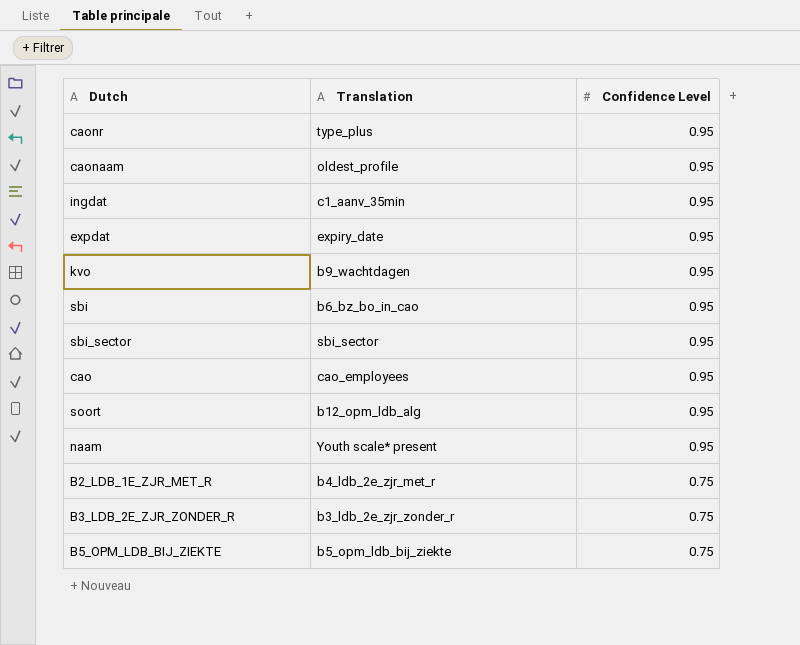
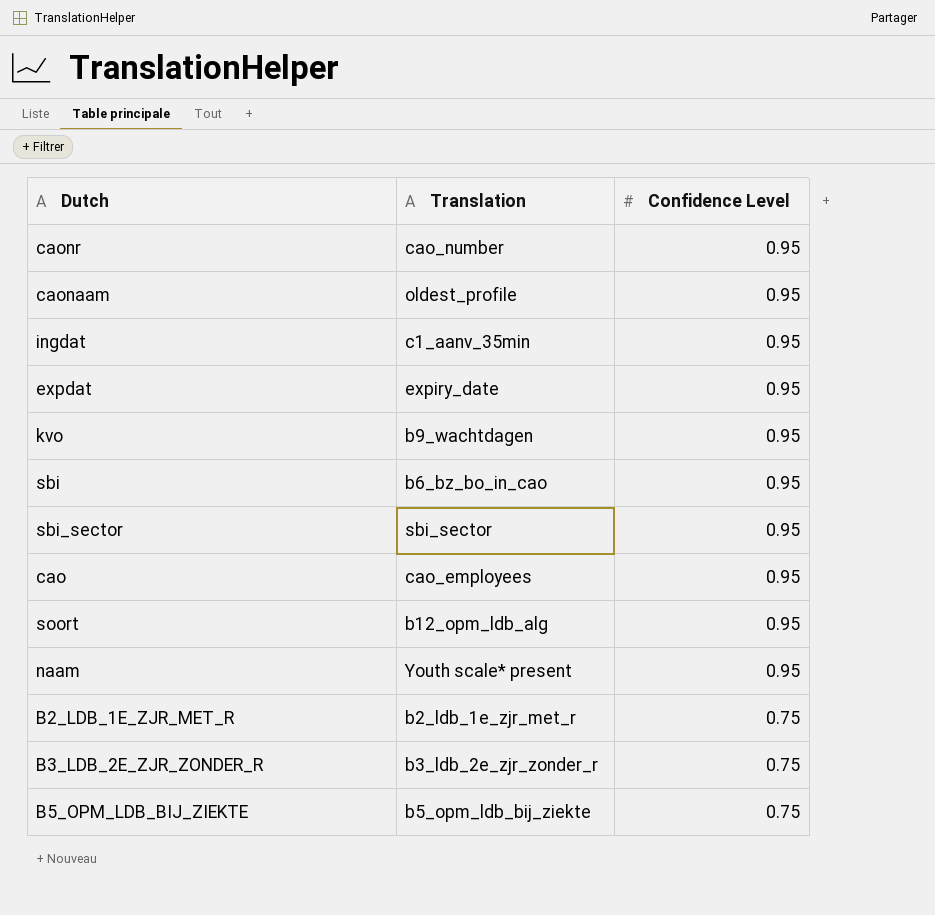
caonr | Translation: type_plus -> cao_number
B2_LDB_1E_ZJR_MET_R | Translation: b4_ldb_2e_zjr_met_r -> b2_ldb_1e_zjr_met_r

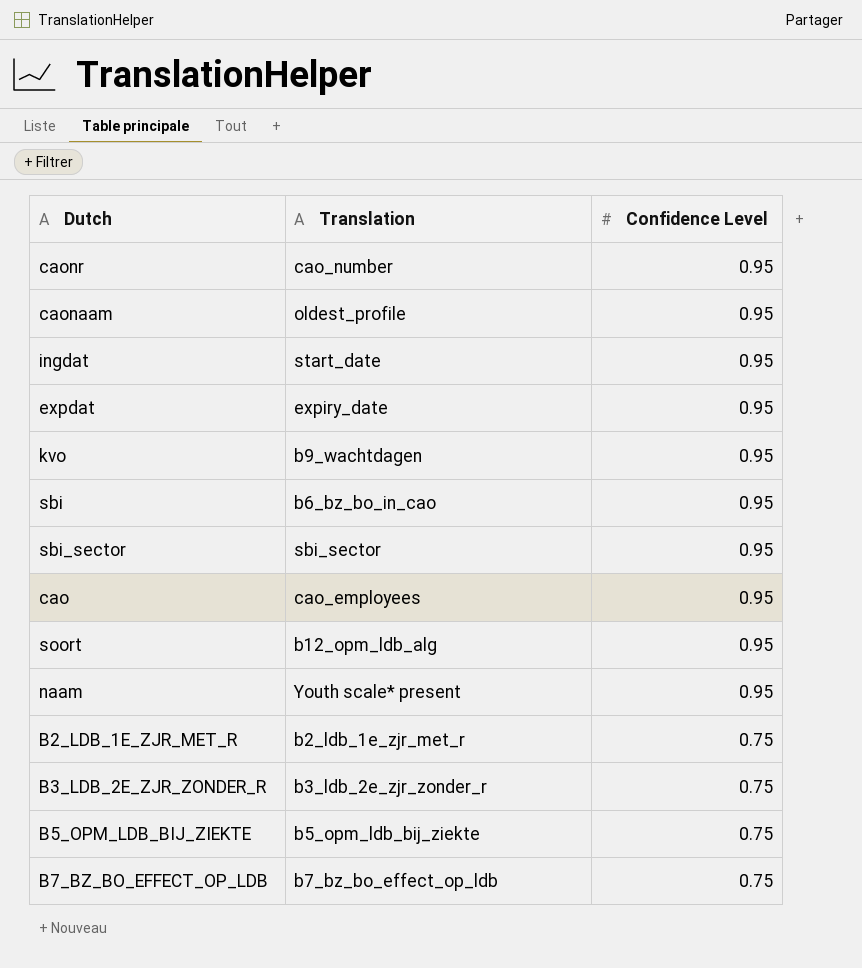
ingdat | Translation: c1_aanv_35min -> start_date
row B7_BZ_BO_EFFECT_OP_LDB: none -> b7_bz_bo_effect_op_ldb | 0.75

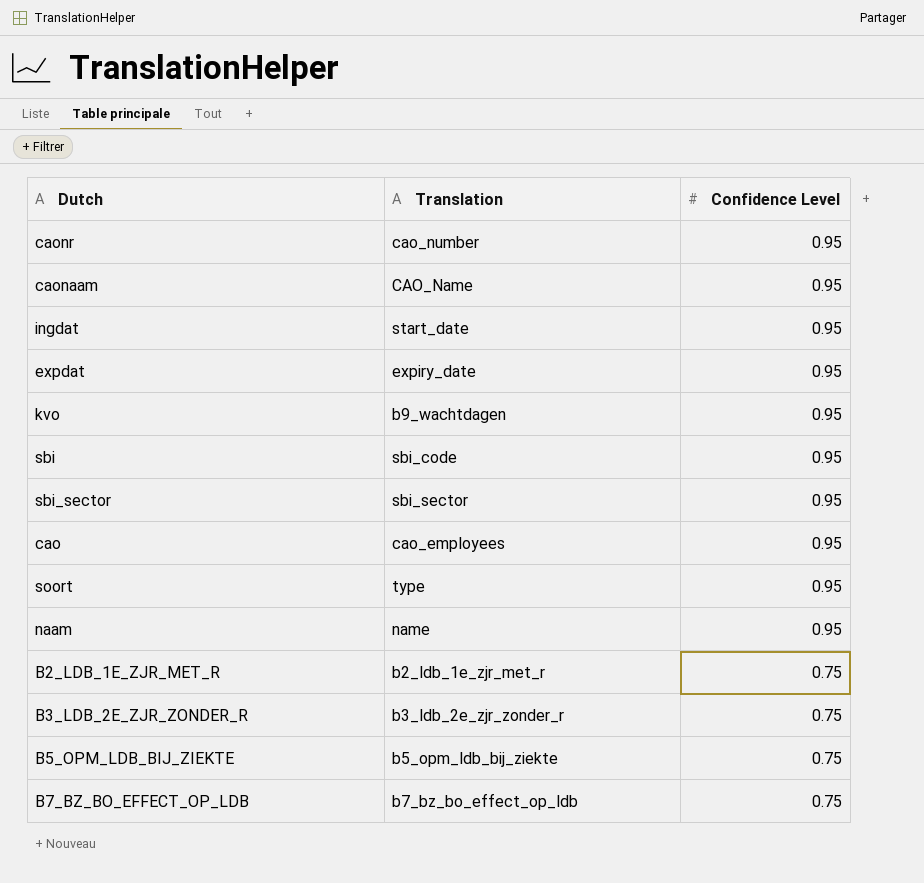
caonaam | Translation: oldest_profile -> CAO_Name
sbi | Translation: b6_bz_bo_in_cao -> sbi_code
soort | Translation: b12_opm_ldb_alg -> type
naam | Translation: Youth scale* present -> name

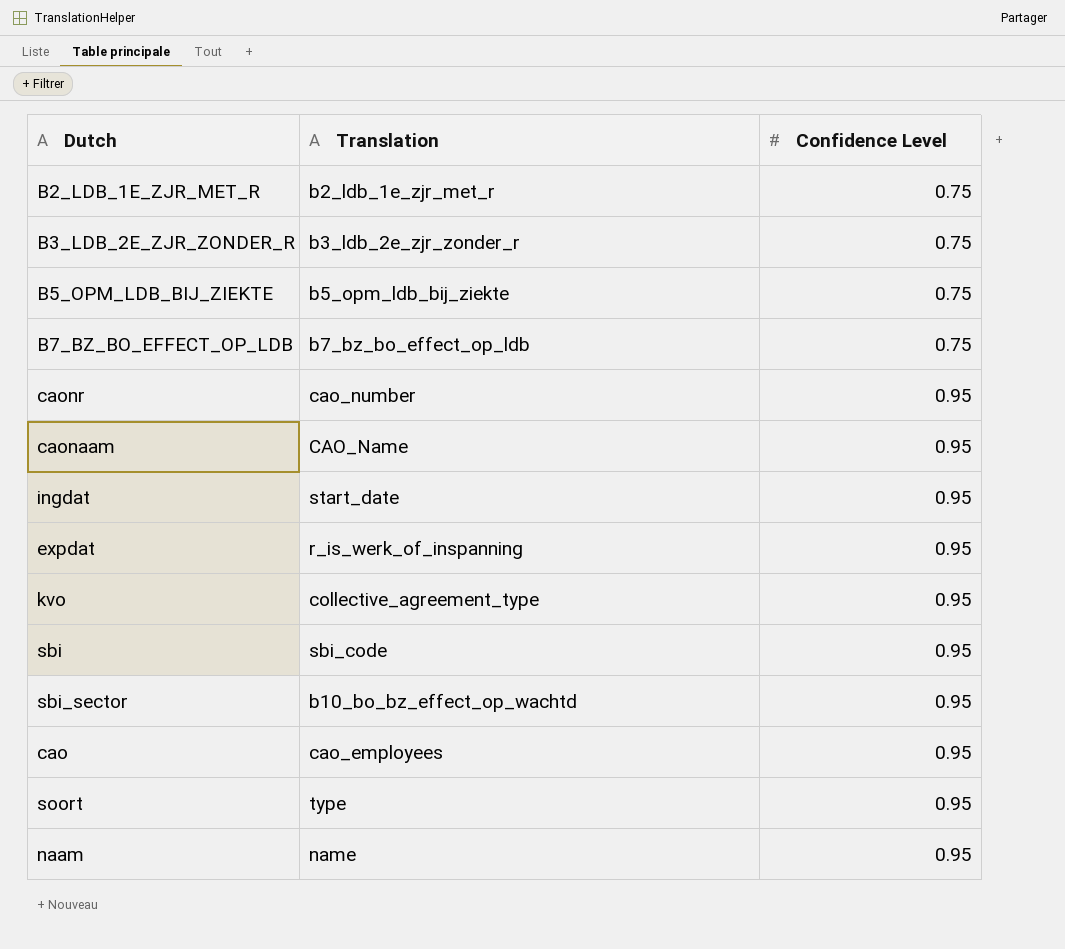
row order: Confidence Level descending -> Confidence Level ascending
expdat | Translation: expiry_date -> r_is_werk_of_inspanning
kvo | Translation: b9_wachtdagen -> collective_agreement_type
sbi_sector | Translation: sbi_sector -> b10_bo_bz_effect_op_wachtd

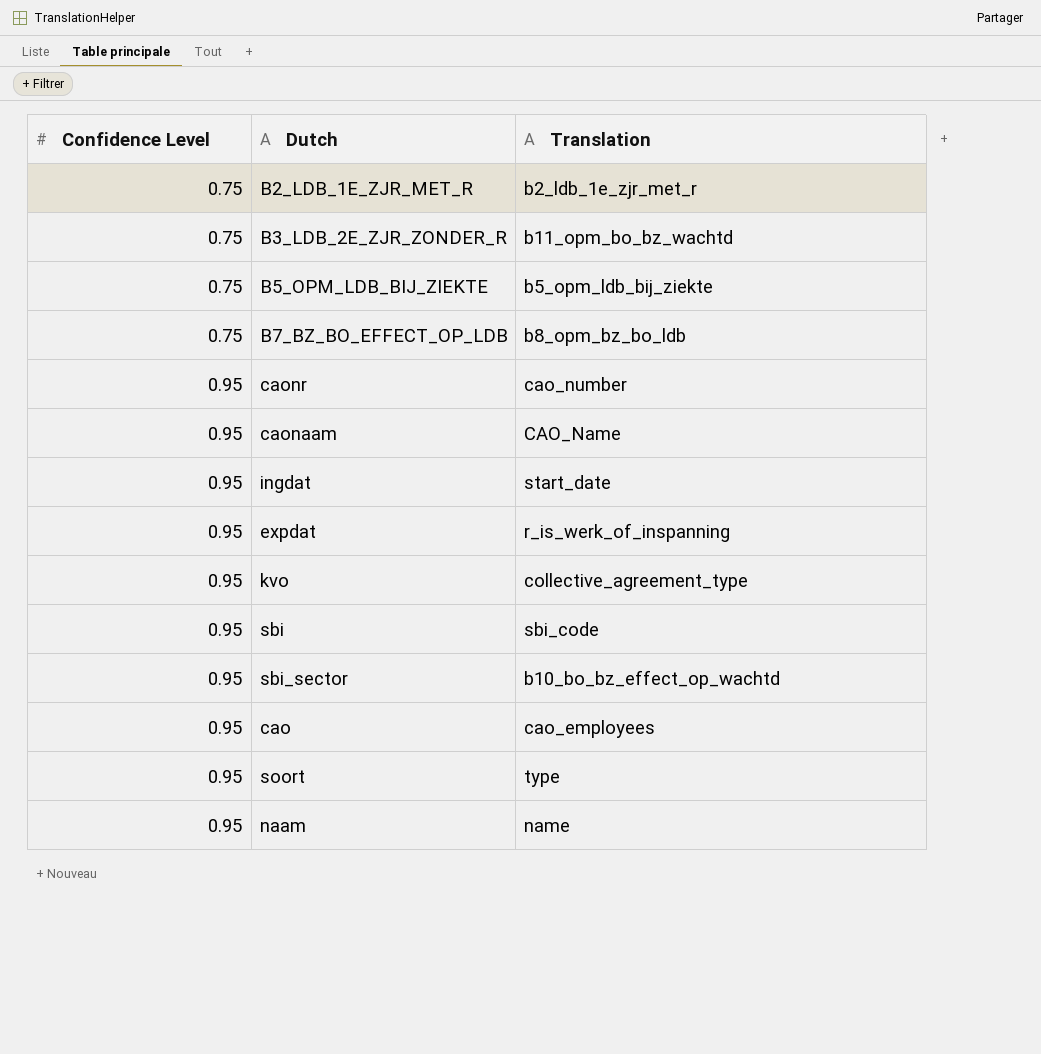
column Confidence Level | position: 3 -> 1
B3_LDB_2E_ZJR_ZONDER_R | Translation: b3_ldb_2e_zjr_zonder_r -> b11_opm_bo_bz_wachtd
B7_BZ_BO_EFFECT_OP_LDB | Translation: b7_bz_bo_effect_op_ldb -> b8_opm_bz_bo_ldb

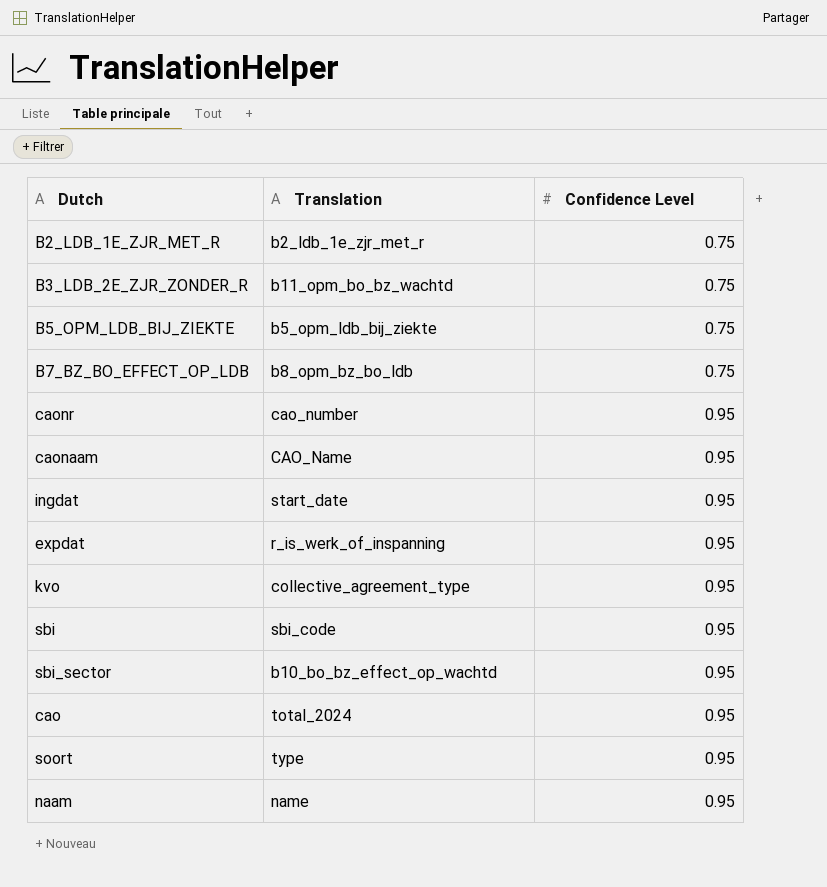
column Confidence Level | position: 1 -> 3
cao | Translation: cao_employees -> total_2024

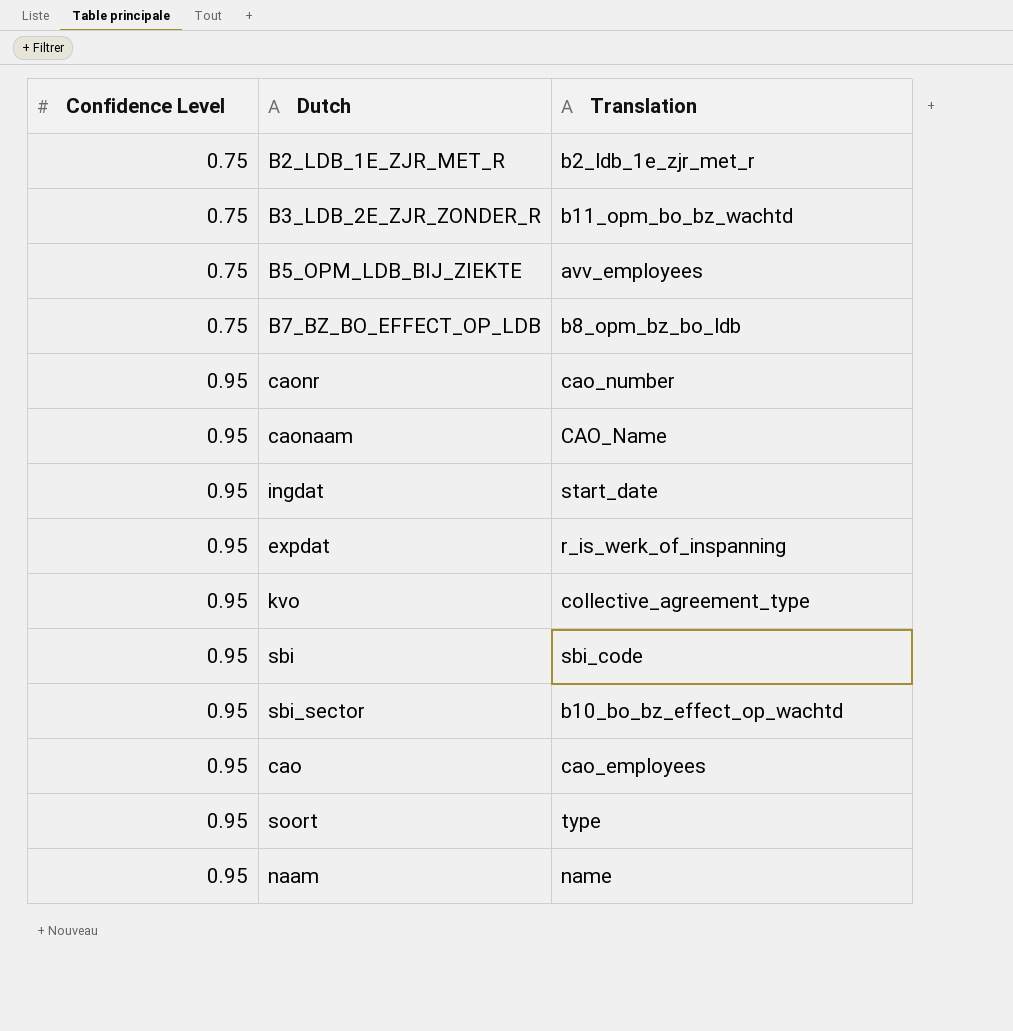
column Confidence Level | position: 3 -> 1
B5_OPM_LDB_BIJ_ZIEKTE | Translation: b5_opm_ldb_bij_ziekte -> avv_employees
cao | Translation: total_2024 -> cao_employees

